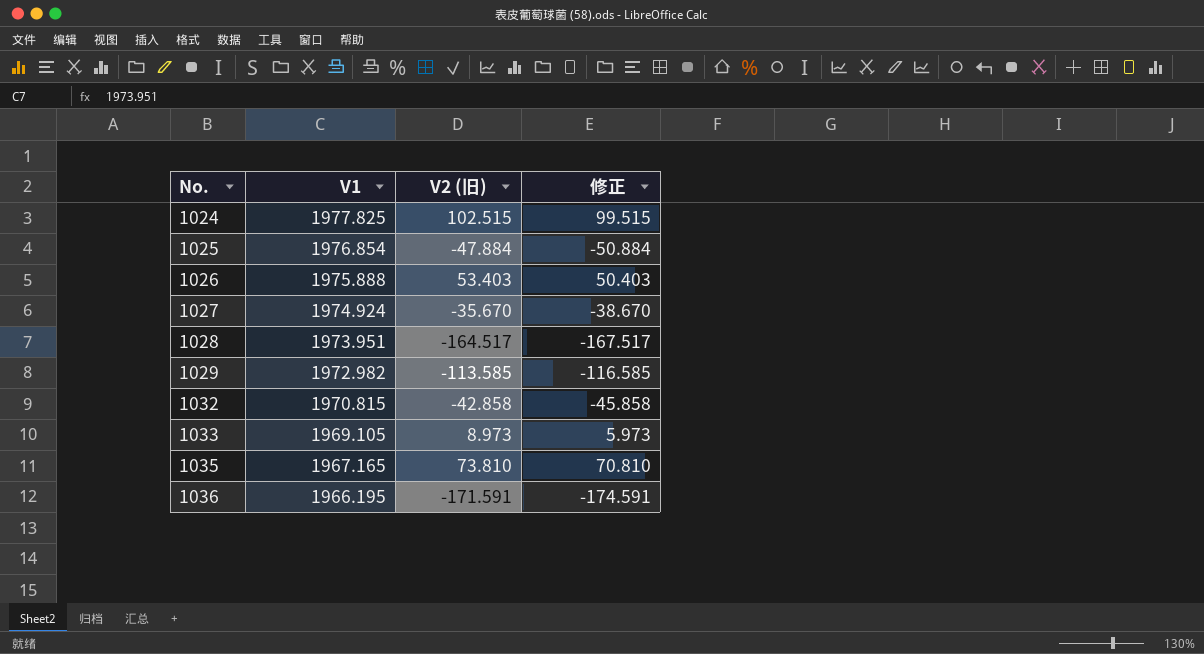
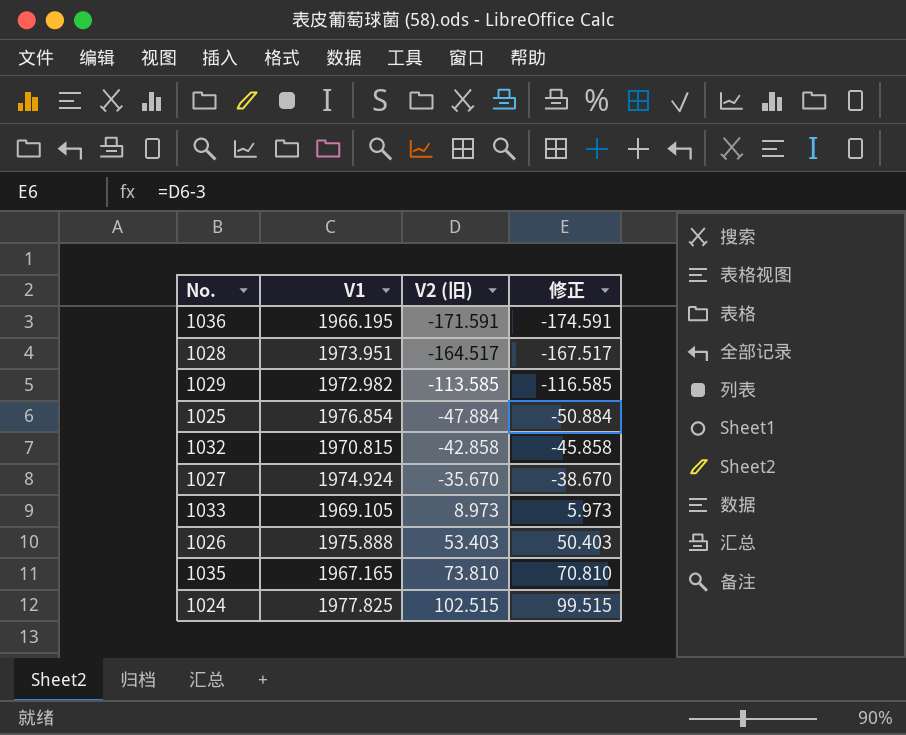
row order: No. ascending -> V2 (旧) ascending

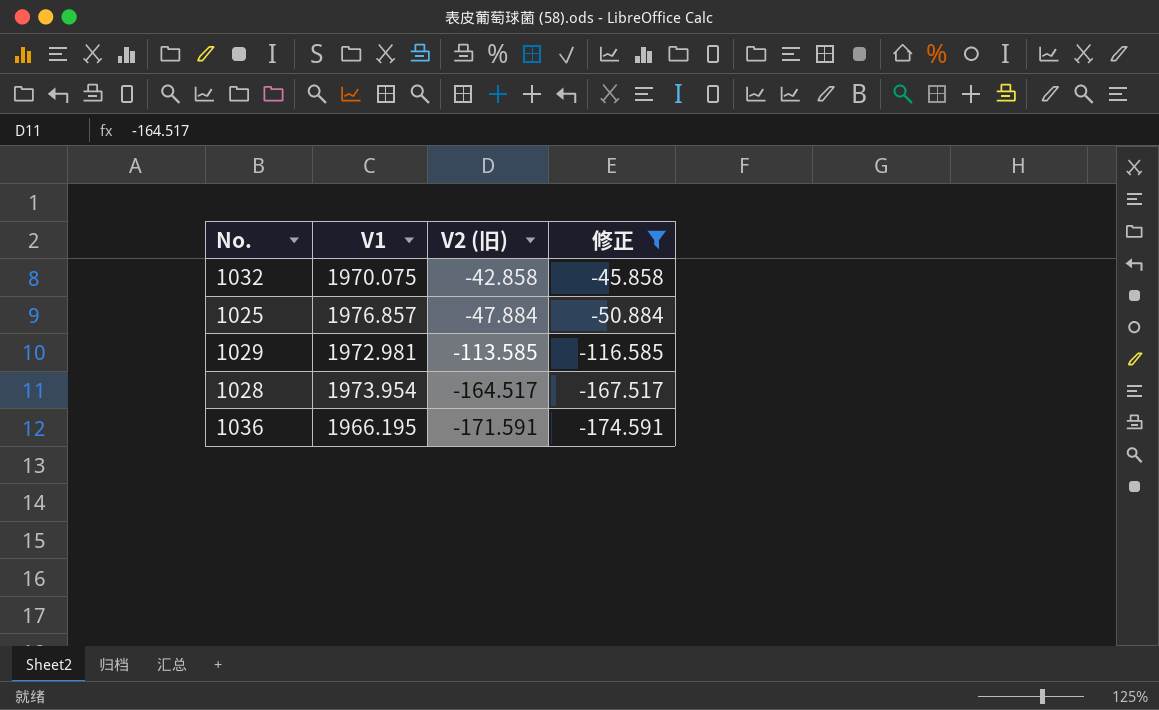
filter: none -> 修正 <= -45.858
row order: V2 (旧) ascending -> V2 (旧) descending
1032 | V1: 1970.815 -> 1970.075
1025 | V1: 1976.854 -> 1976.857
1029 | V1: 1972.982 -> 1972.981
1028 | V1: 1973.951 -> 1973.954

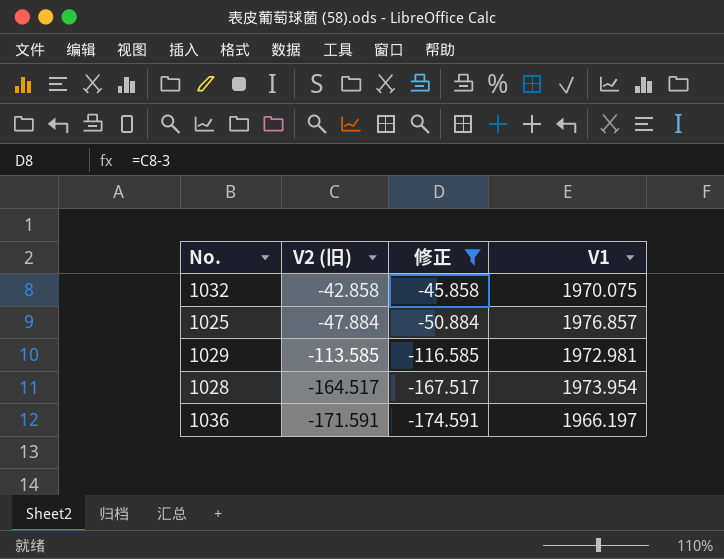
column V1 | position: 2 -> 4
1036 | V1: 1966.195 -> 1966.197

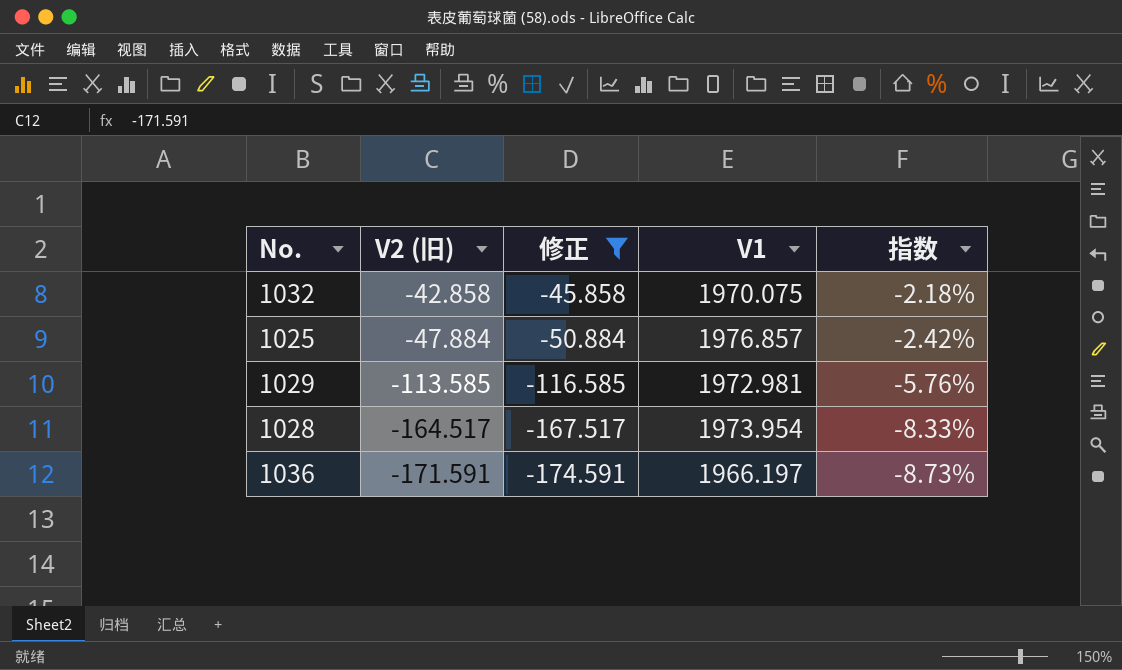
column 指数 | formula: none -> [V2 (旧)] / [V1]

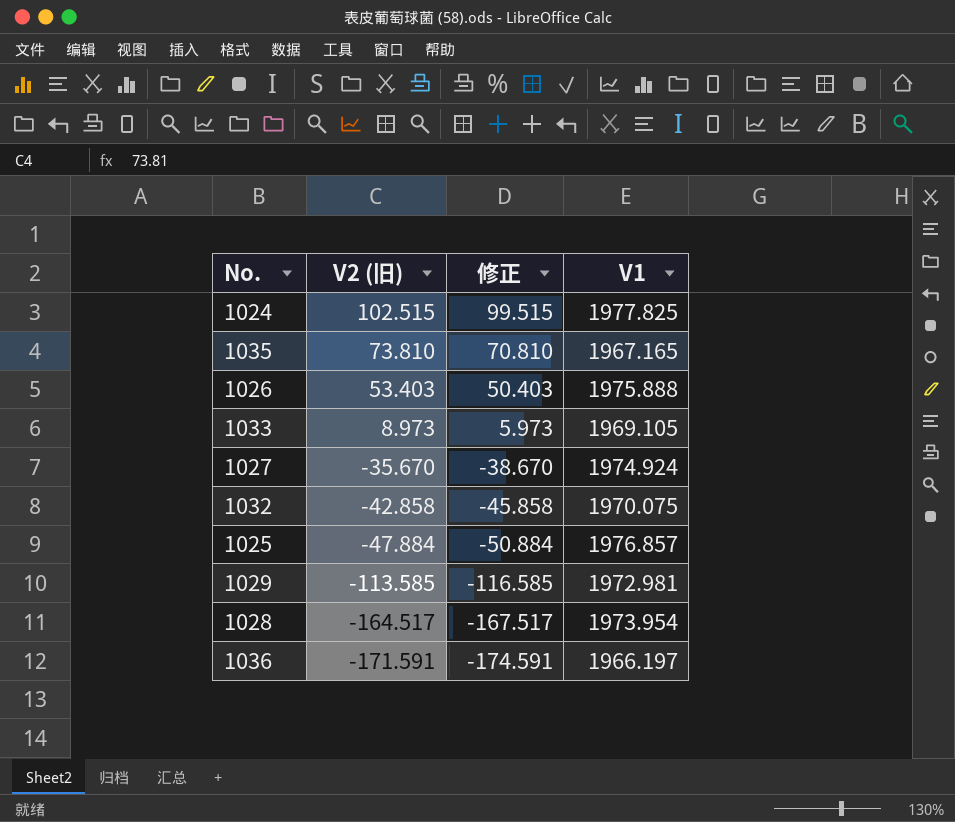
filter: 修正 <= -45.858 -> none
column 指数 | formula: [V2 (旧)] / [V1] -> none

